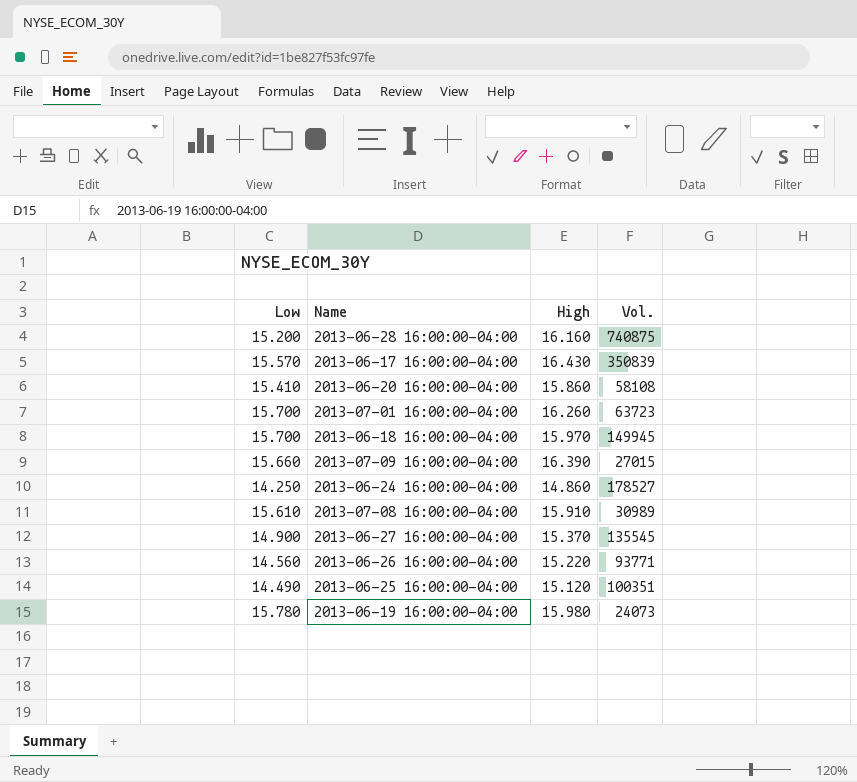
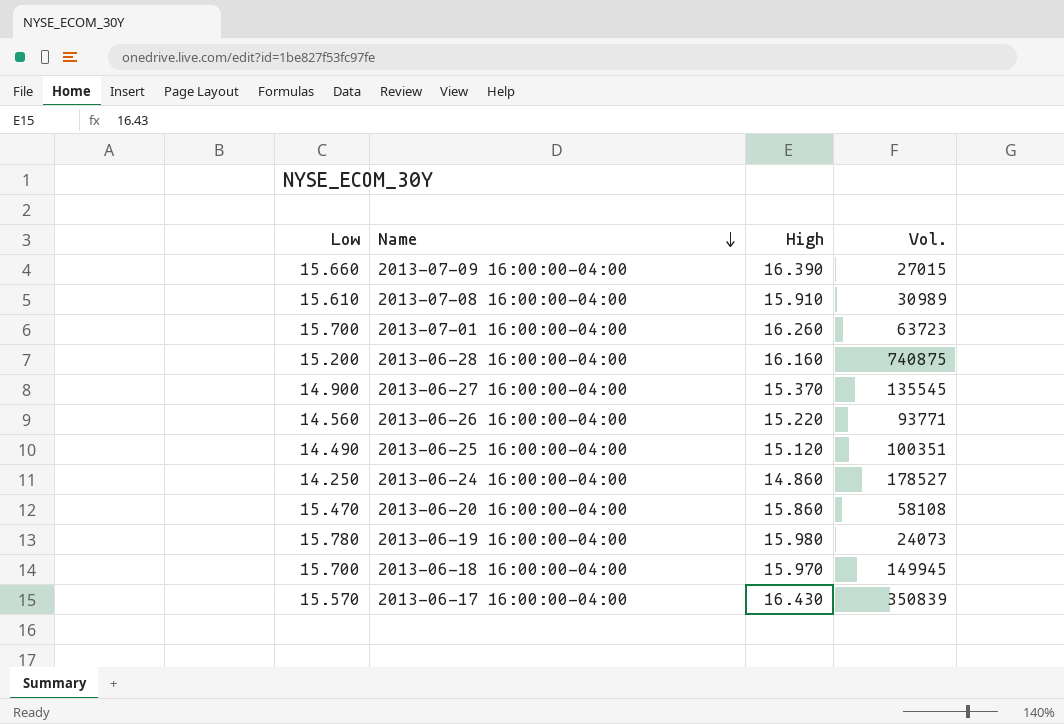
row order: none -> Name descending
2013-06-20 16:00:00-04:00 | Low: 15.410 -> 15.470

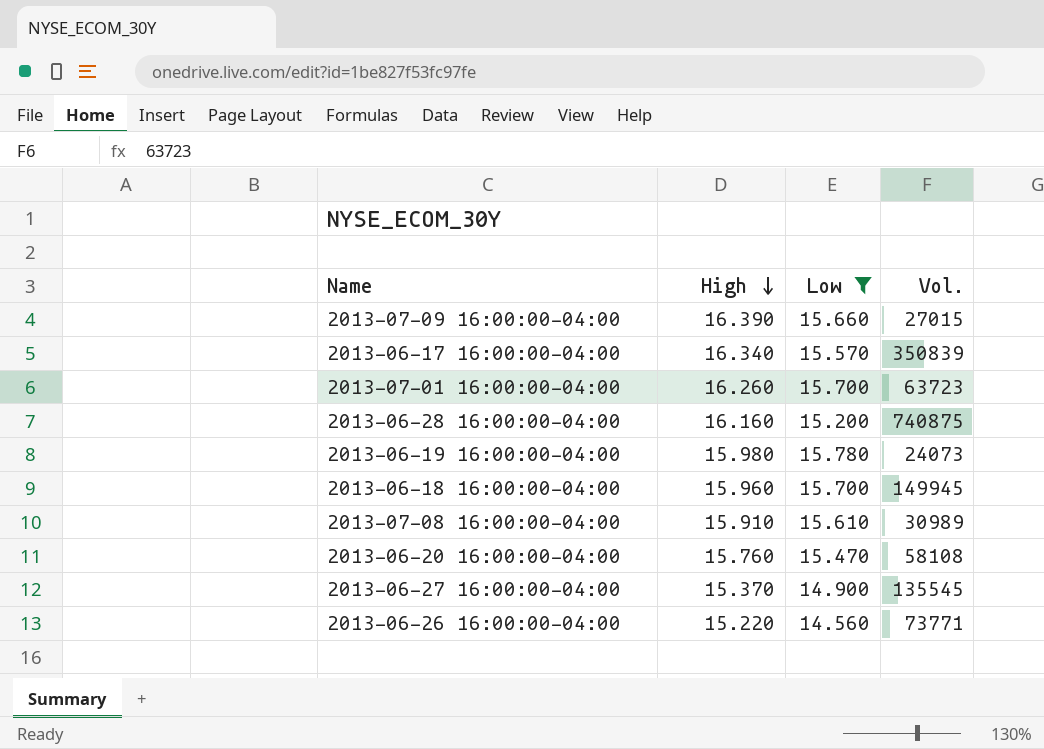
filter: none -> Low >= 14.560
row order: Name descending -> High descending
column Low | position: 1 -> 3
2013-06-17 16:00:00-04:00 | High: 16.430 -> 16.340
2013-06-18 16:00:00-04:00 | High: 15.970 -> 15.960
2013-06-20 16:00:00-04:00 | High: 15.860 -> 15.760
2013-06-26 16:00:00-04:00 | Vol.: 93771 -> 73771

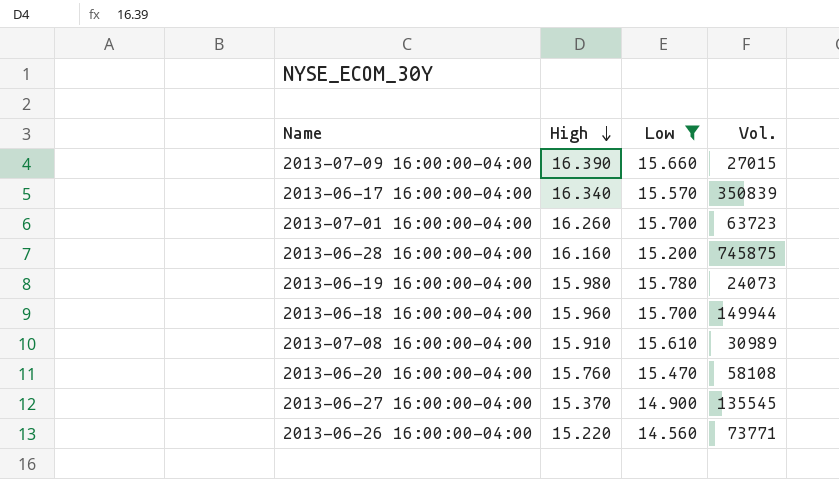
2013-06-28 16:00:00-04:00 | Vol.: 740875 -> 745875
2013-06-18 16:00:00-04:00 | Vol.: 149945 -> 149944

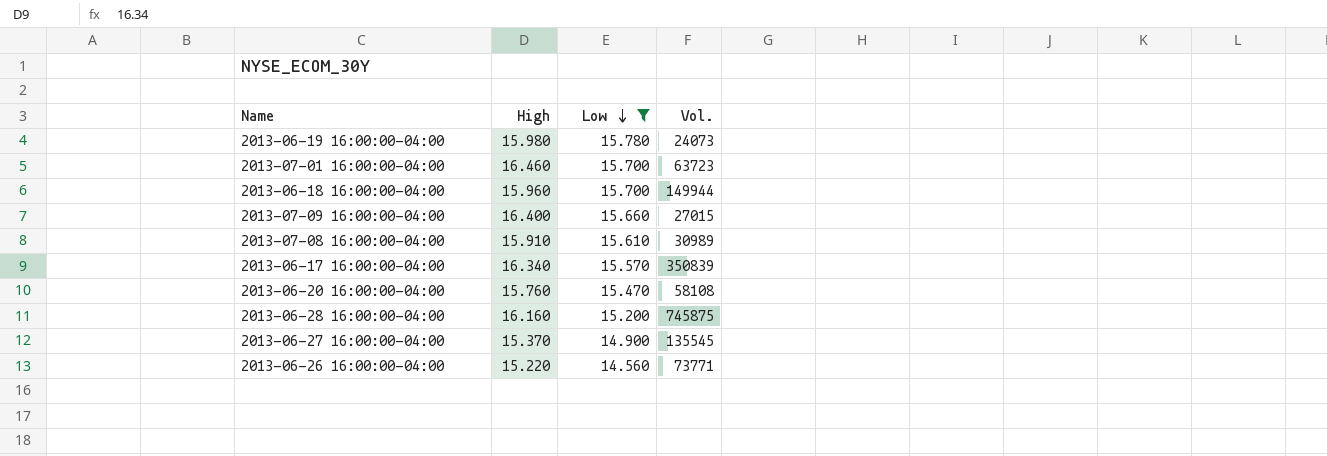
row order: High descending -> Low descending
2013-07-01 16:00:00-04:00 | High: 16.260 -> 16.460
2013-07-09 16:00:00-04:00 | High: 16.390 -> 16.400

